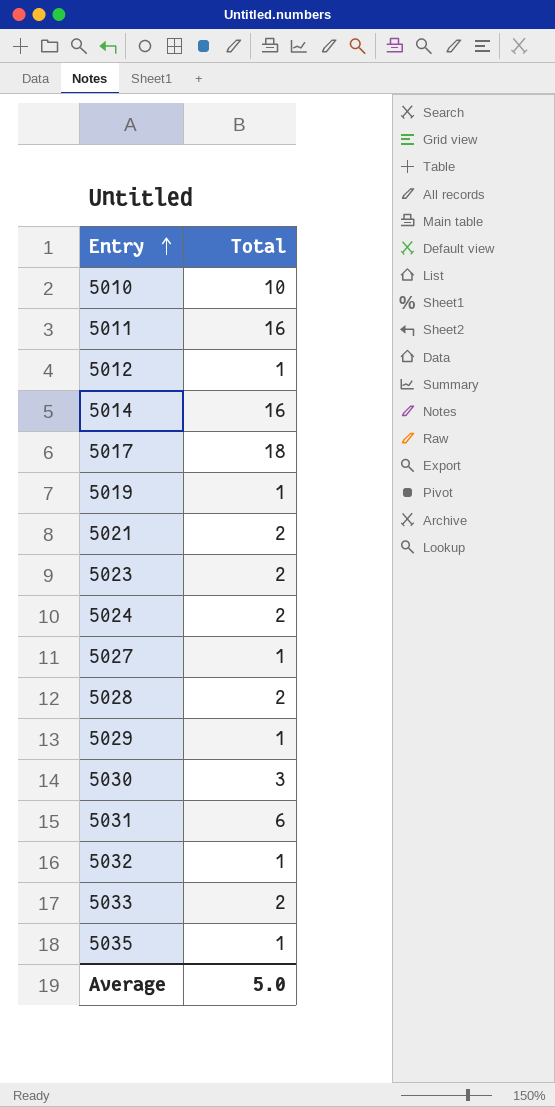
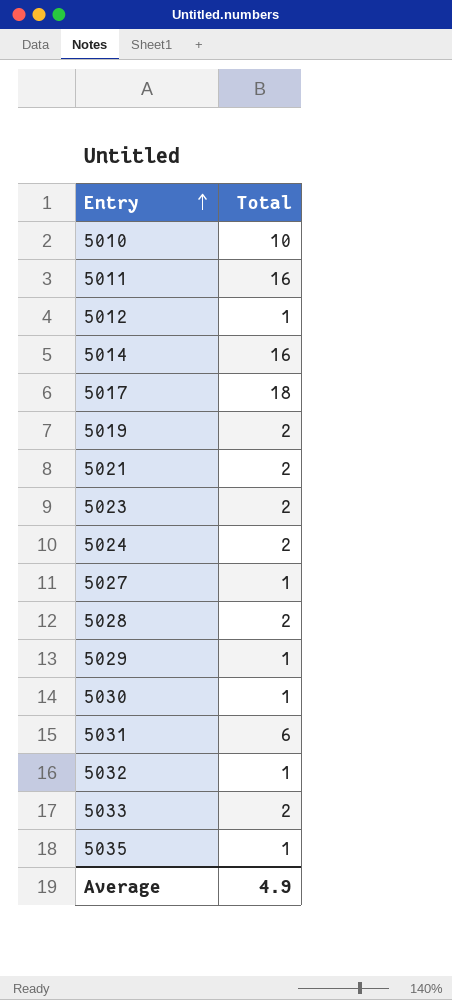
5019 | Total: 1 -> 2
5030 | Total: 3 -> 1
Average | Total: 5.0 -> 4.9

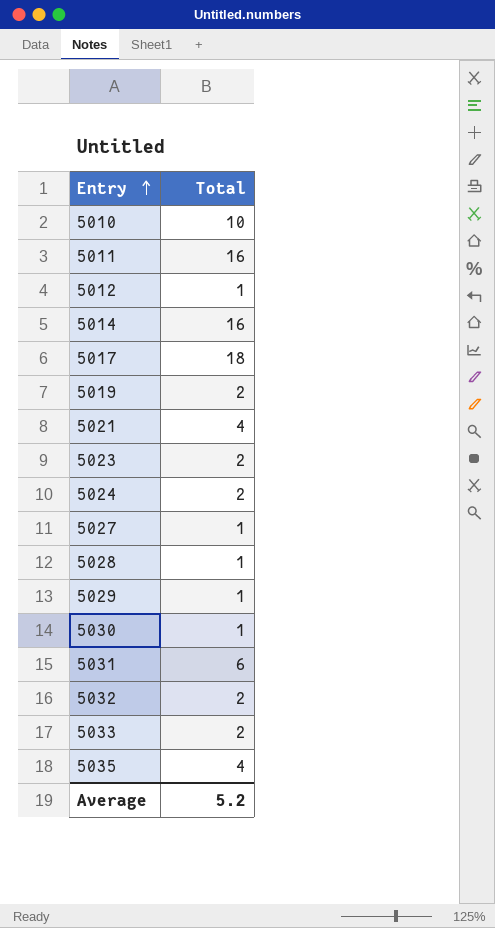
5021 | Total: 2 -> 4
5028 | Total: 2 -> 1
5032 | Total: 1 -> 2
5035 | Total: 1 -> 4
Average | Total: 4.9 -> 5.2

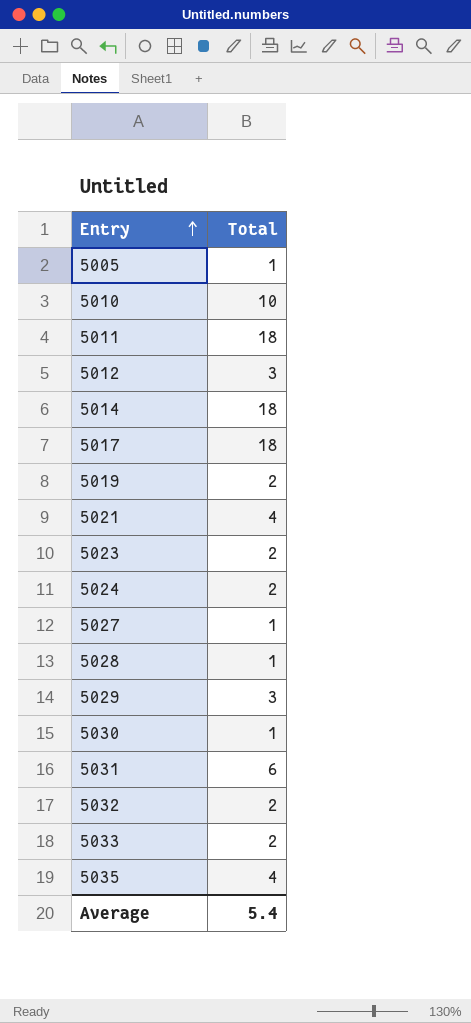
row 5005: none -> 1
5011 | Total: 16 -> 18
5012 | Total: 1 -> 3
5014 | Total: 16 -> 18
5029 | Total: 1 -> 3
Average | Total: 5.2 -> 5.4

